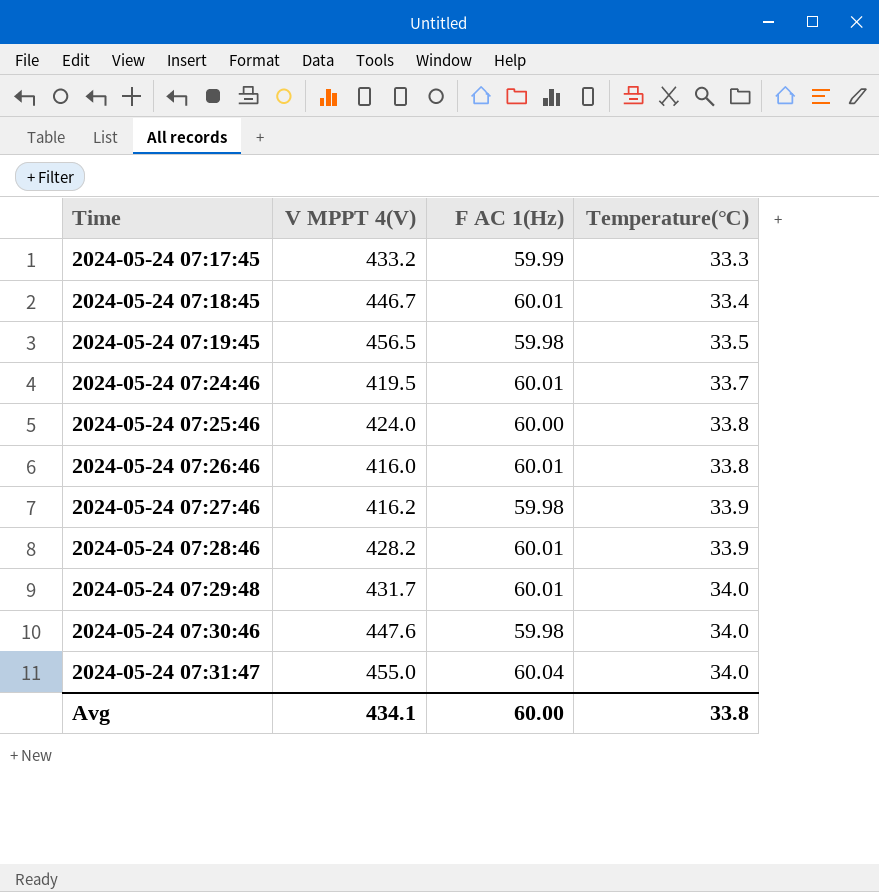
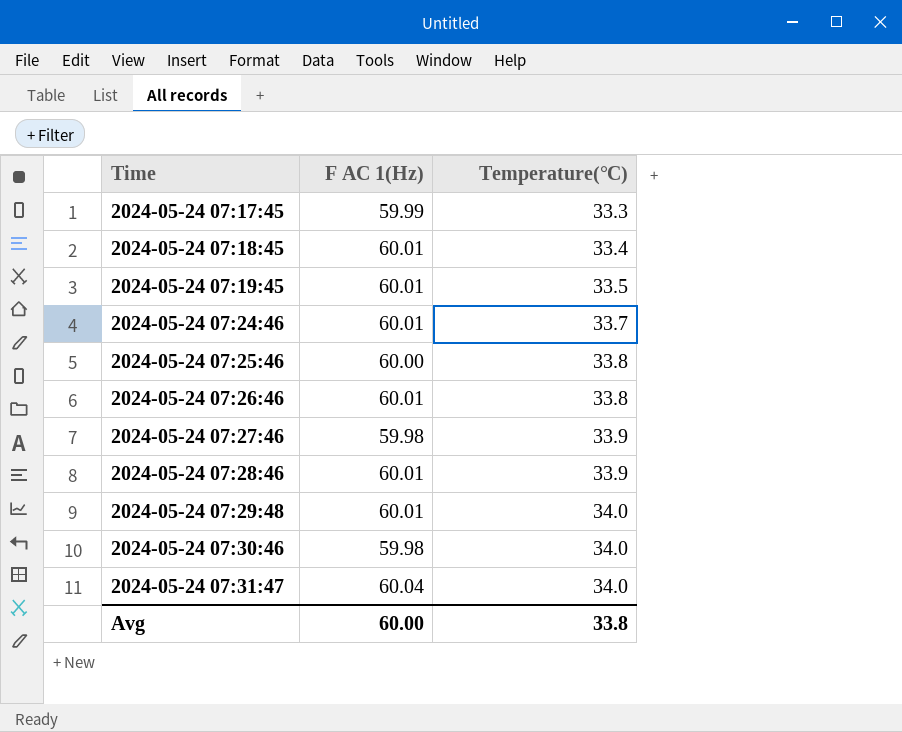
column V MPPT 4(V) | position: 2 -> none
2024-05-24 07:19:45 | F AC 1(Hz): 59.98 -> 60.01

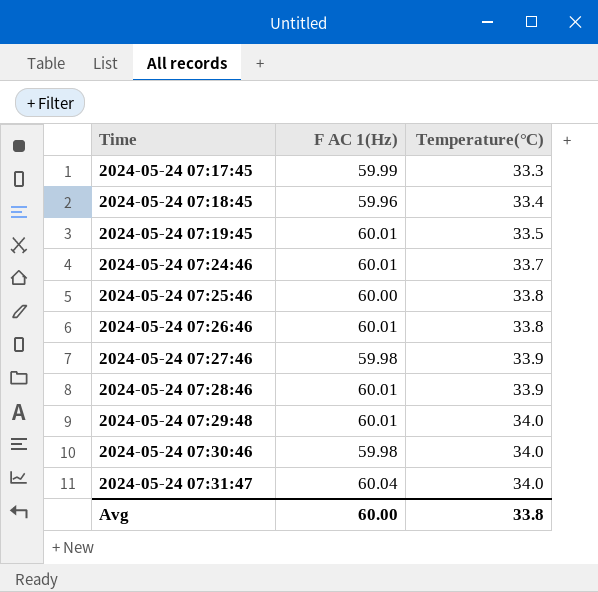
2024-05-24 07:18:45 | F AC 1(Hz): 60.01 -> 59.96

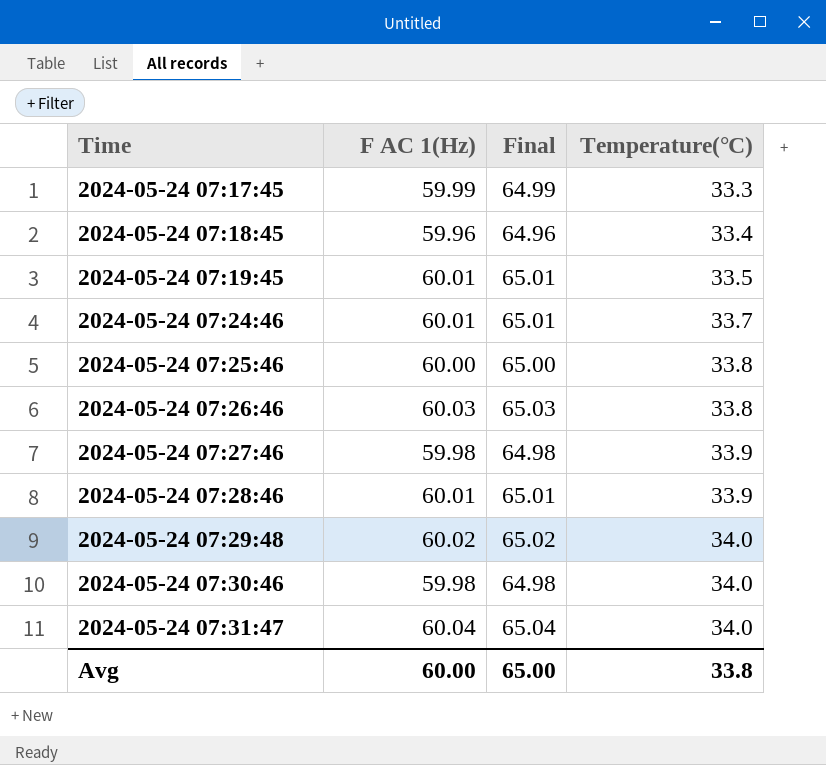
column Final | formula: none -> [F AC 1(Hz)] + 5
2024-05-24 07:26:46 | F AC 1(Hz): 60.01 -> 60.03
2024-05-24 07:29:48 | F AC 1(Hz): 60.01 -> 60.02

